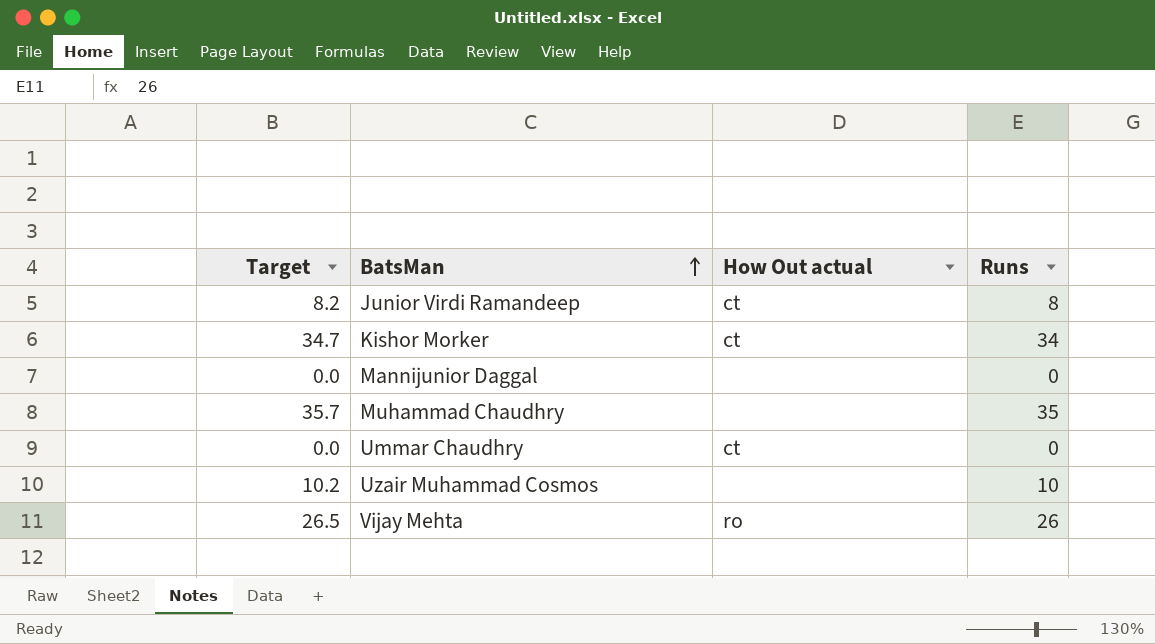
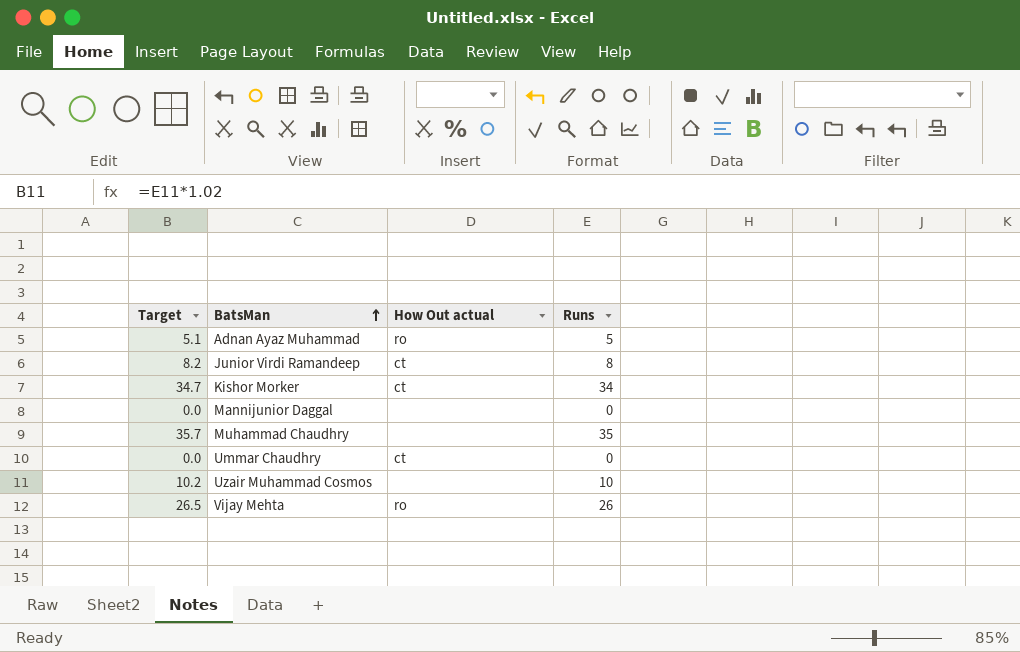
row Adnan Ayaz Muhammad: none -> 5.1 | ro | 5

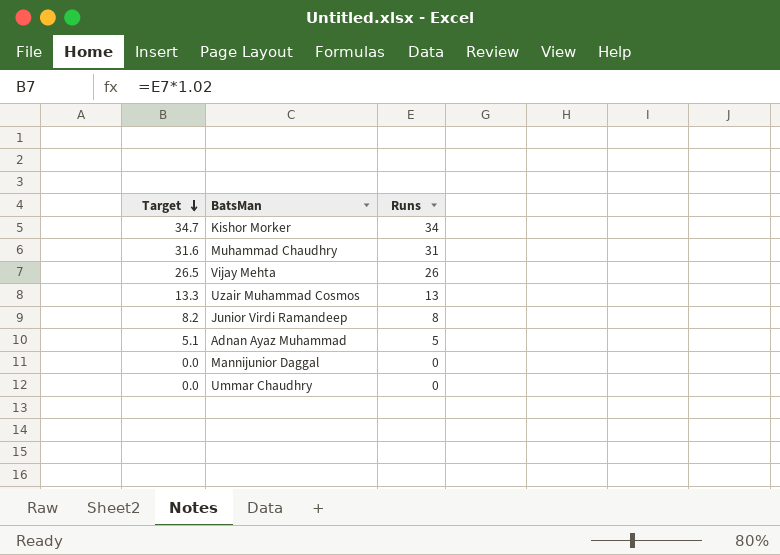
row order: BatsMan ascending -> Target descending
column How Out actual | position: 3 -> none
Muhammad Chaudhry | Target: 35.7 -> 31.6
Muhammad Chaudhry | Runs: 35 -> 31
Uzair Muhammad Cosmos | Target: 10.2 -> 13.3
Uzair Muhammad Cosmos | Runs: 10 -> 13

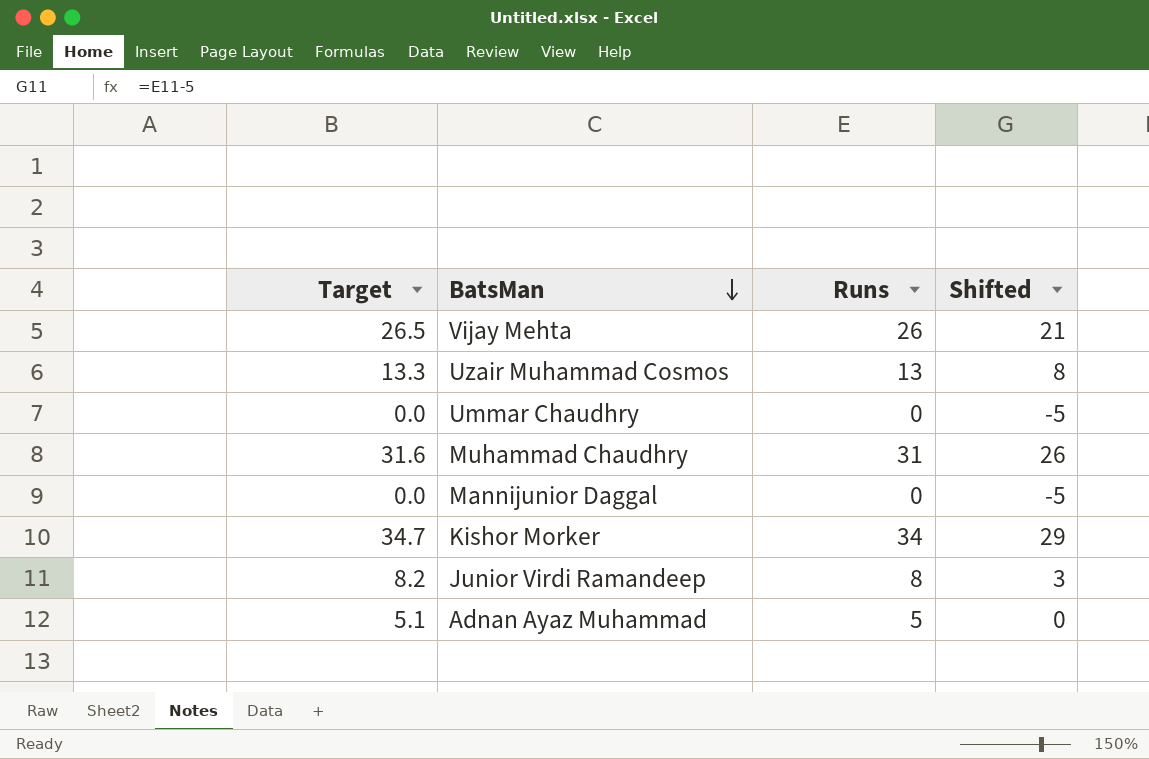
row order: Target descending -> BatsMan descending
column Shifted | formula: none -> [Runs] - 5

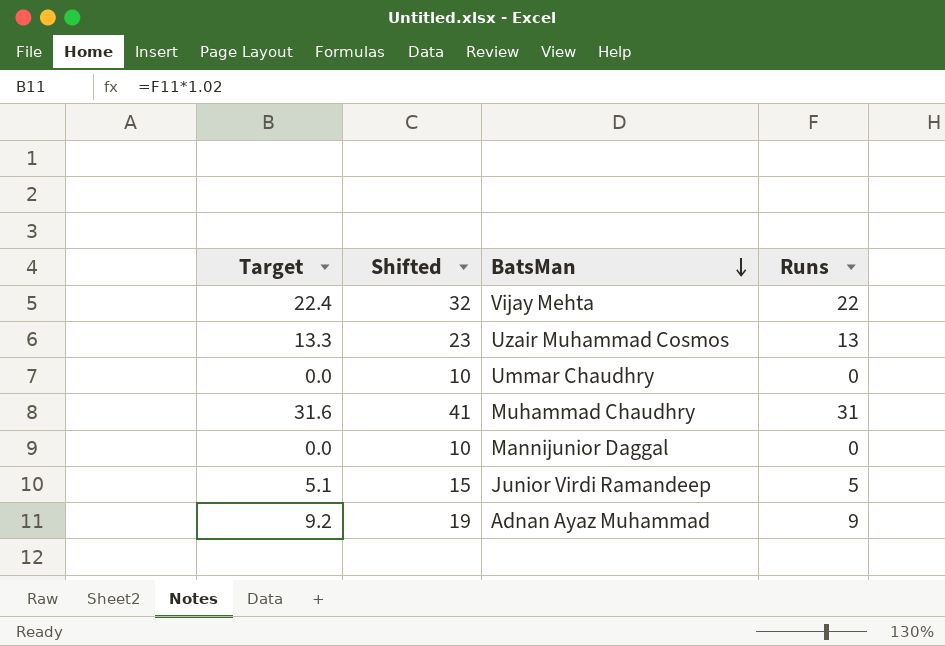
column Shifted | formula: [Runs] - 5 -> [Runs] + 10
column Shifted | position: 4 -> 2
row Kishor Morker: 34.7 | 34 | 29 -> none
Vijay Mehta | Target: 26.5 -> 22.4
Vijay Mehta | Runs: 26 -> 22
Junior Virdi Ramandeep | Target: 8.2 -> 5.1
Junior Virdi Ramandeep | Runs: 8 -> 5
Adnan Ayaz Muhammad | Target: 5.1 -> 9.2
Adnan Ayaz Muhammad | Runs: 5 -> 9

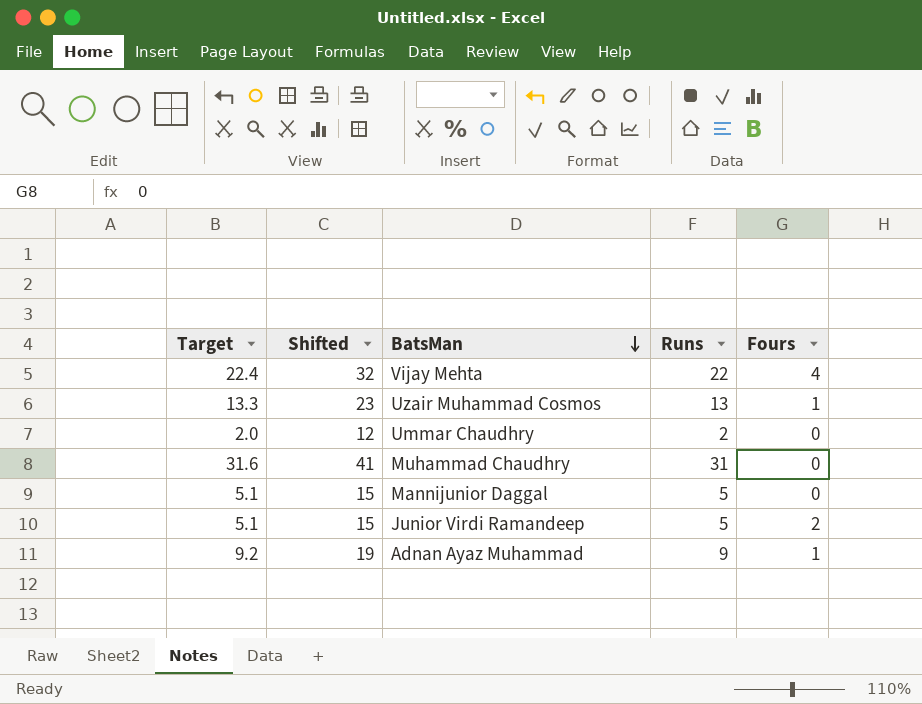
column Fours | position: none -> 5
Ummar Chaudhry | Target: 0.0 -> 2.0
Ummar Chaudhry | Shifted: 10 -> 12
Ummar Chaudhry | Runs: 0 -> 2
Mannijunior Daggal | Target: 0.0 -> 5.1
Mannijunior Daggal | Shifted: 10 -> 15
Mannijunior Daggal | Runs: 0 -> 5

